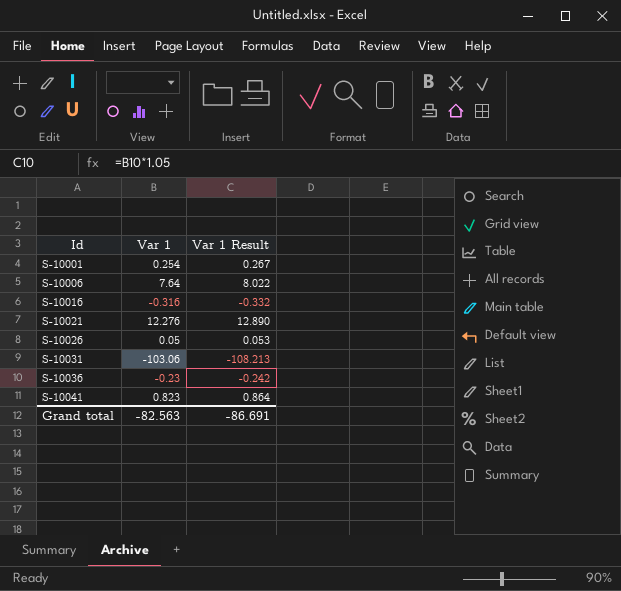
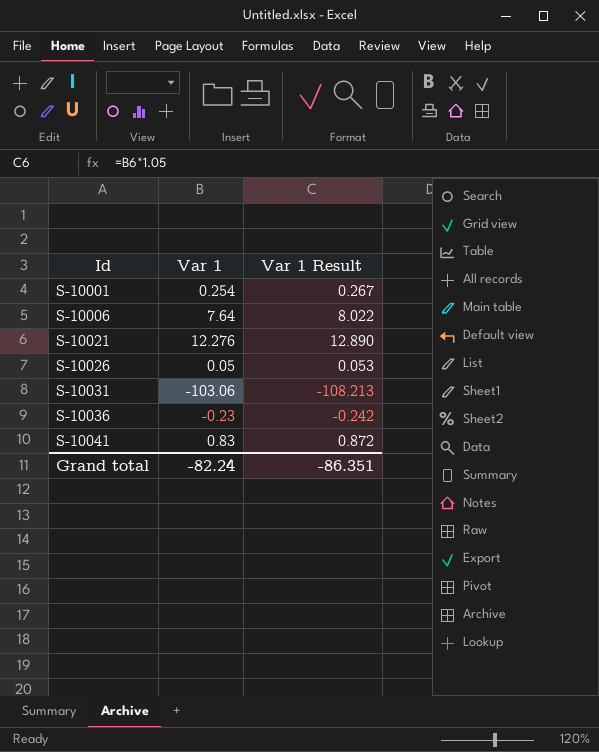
row S-10016: -0.316 | -0.332 -> none
S-10041 | Var 1: 0.823 -> 0.83
S-10041 | Var 1 Result: 0.864 -> 0.872
Grand total | Var 1: -82.563 -> -82.24
Grand total | Var 1 Result: -86.691 -> -86.351

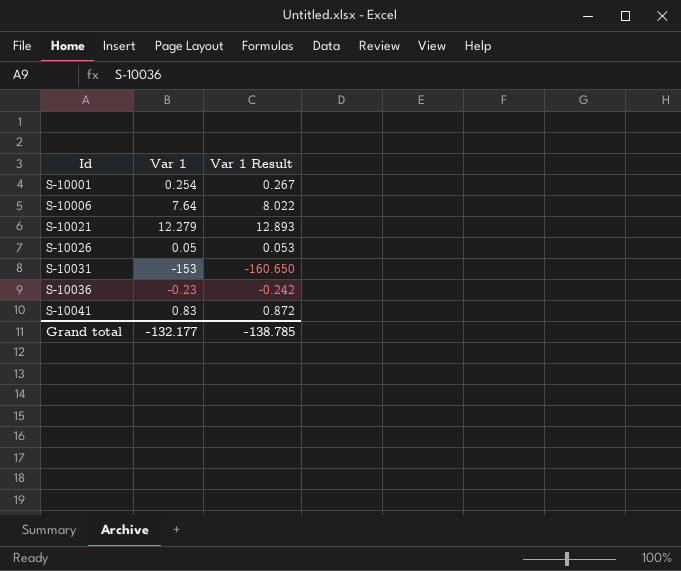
S-10021 | Var 1: 12.276 -> 12.279
S-10021 | Var 1 Result: 12.890 -> 12.893
S-10031 | Var 1: -103.06 -> -153
S-10031 | Var 1 Result: -108.213 -> -160.650
Grand total | Var 1: -82.24 -> -132.177
Grand total | Var 1 Result: -86.351 -> -138.785

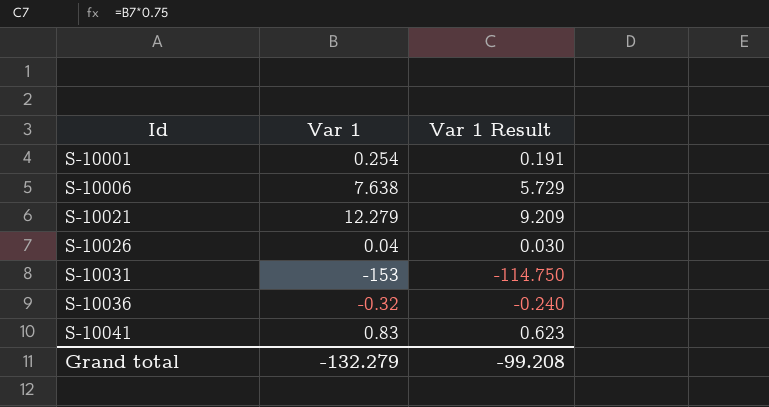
column Var 1 Result | formula: [Var 1] * 1.05 -> [Var 1] * 0.75
S-10006 | Var 1: 7.64 -> 7.638
S-10026 | Var 1: 0.05 -> 0.04
S-10036 | Var 1: -0.23 -> -0.32
Grand total | Var 1: -132.177 -> -132.279
Grand total | Var 1 Result: -138.785 -> -99.208

